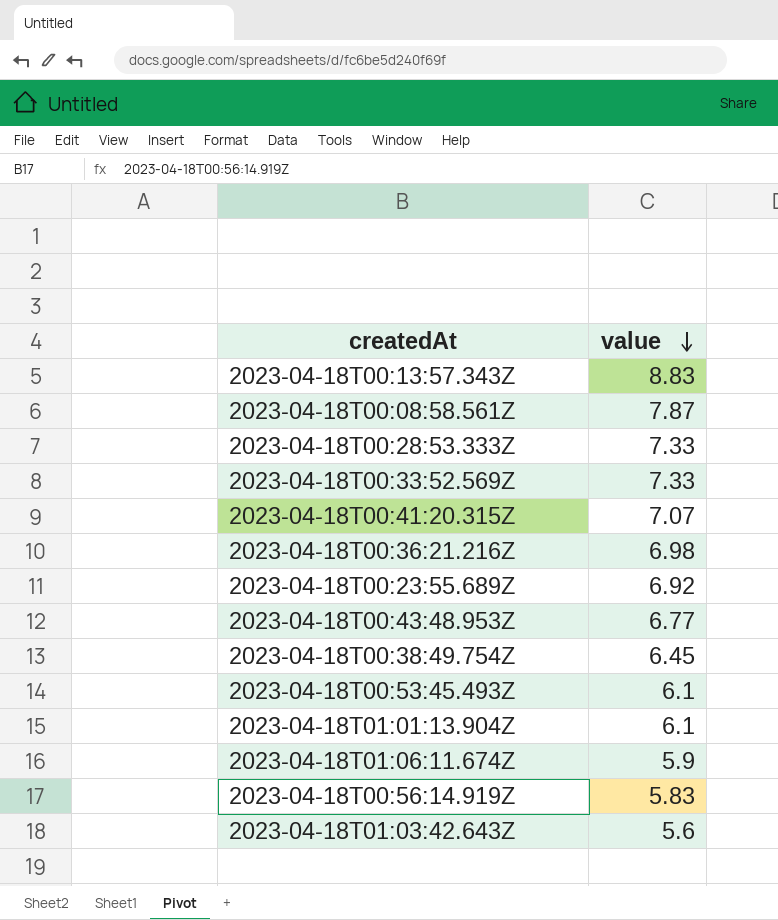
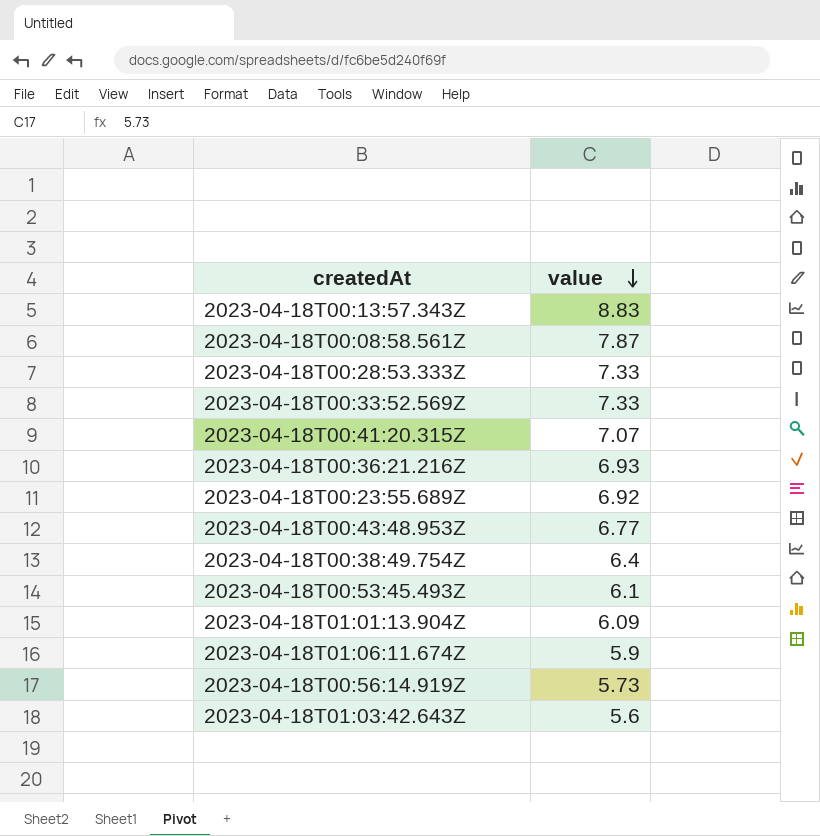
2023-04-18T00:36:21.216Z | value: 6.98 -> 6.93
2023-04-18T00:38:49.754Z | value: 6.45 -> 6.4
2023-04-18T01:01:13.904Z | value: 6.1 -> 6.09
2023-04-18T00:56:14.919Z | value: 5.83 -> 5.73

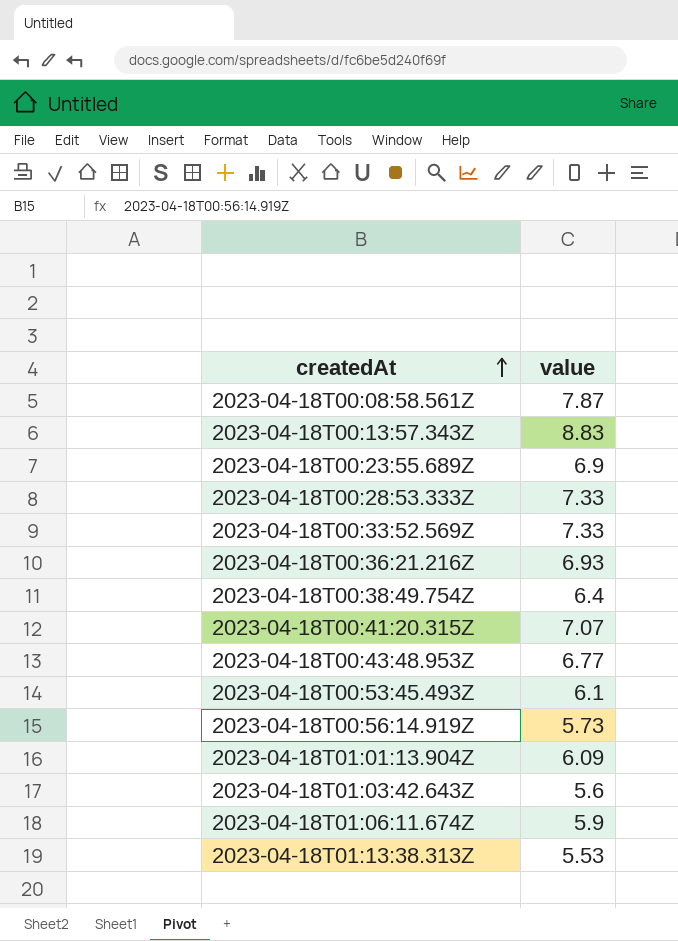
row order: value descending -> createdAt ascending
2023-04-18T00:23:55.689Z | value: 6.92 -> 6.9
row 2023-04-18T01:13:38.313Z: none -> 5.53

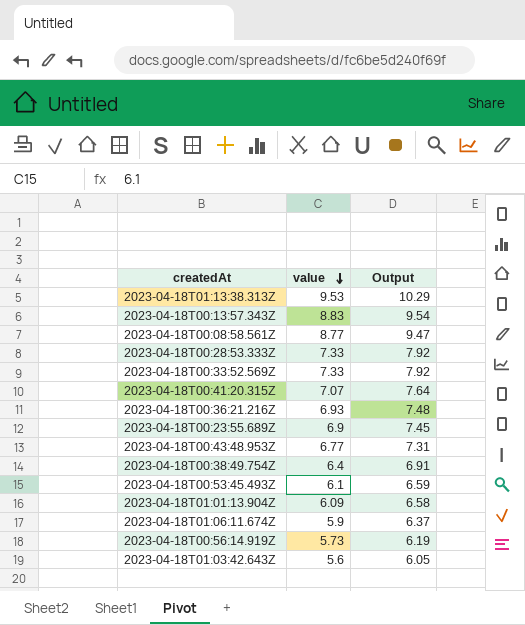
row order: createdAt ascending -> value descending
column Output | formula: none -> [value] * 1.08
2023-04-18T01:13:38.313Z | value: 5.53 -> 9.53
2023-04-18T00:08:58.561Z | value: 7.87 -> 8.77

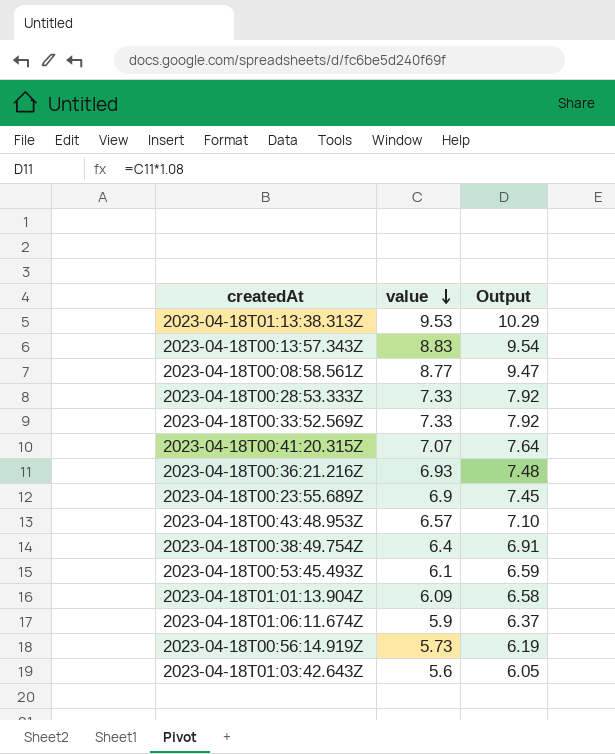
2023-04-18T00:43:48.953Z | value: 6.77 -> 6.57
2023-04-18T00:43:48.953Z | Output: 7.31 -> 7.10

